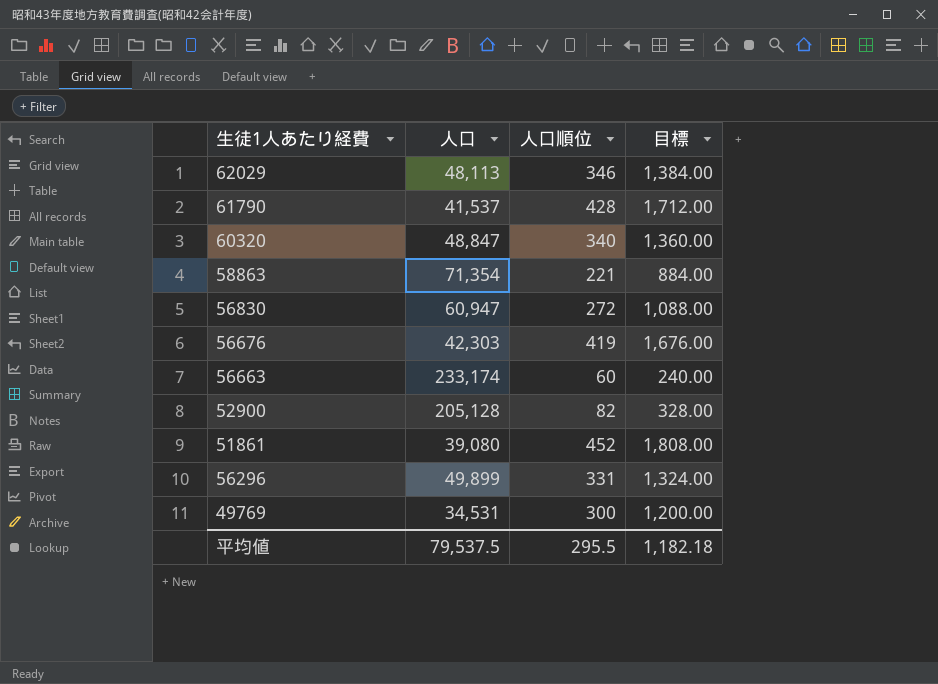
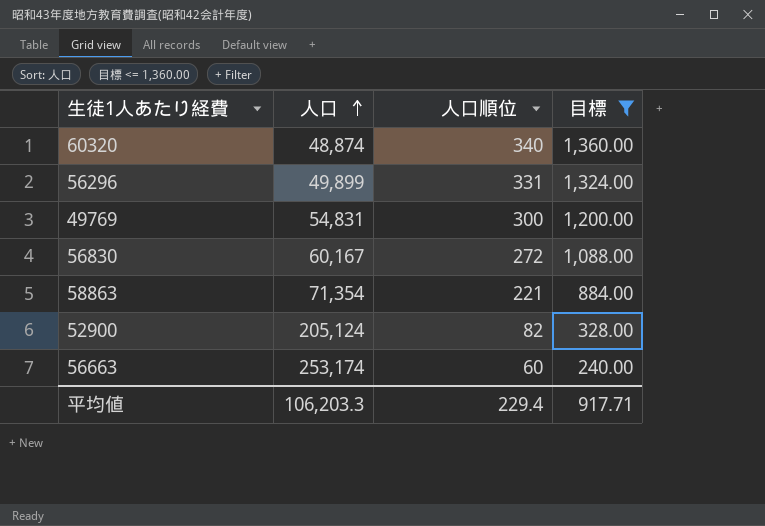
filter: none -> 目標 <= 1,360.00
row order: none -> 人口 ascending
60320 | 人口: 48,847 -> 48,874
49769 | 人口: 34,531 -> 54,831
56830 | 人口: 60,947 -> 60,167
52900 | 人口: 205,128 -> 205,124
56663 | 人口: 233,174 -> 253,174
平均値 | 人口: 79,537.5 -> 106,203.3
平均値 | 人口順位: 295.5 -> 229.4
平均値 | 目標: 1,182.18 -> 917.71

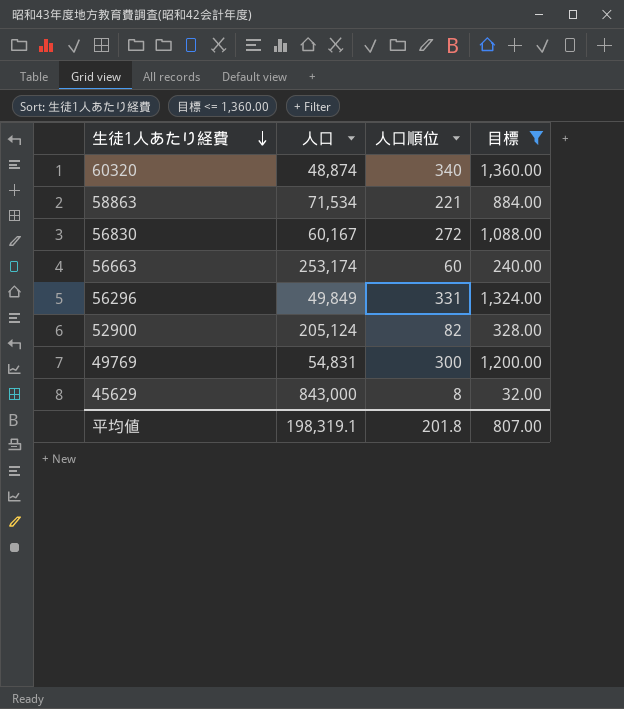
row order: 人口 ascending -> 生徒1人あたり経費 descending
58863 | 人口: 71,354 -> 71,534
56296 | 人口: 49,899 -> 49,849
row 45629: none -> 843,000 | 8 | 32.00
平均値 | 人口: 106,203.3 -> 198,319.1
平均値 | 人口順位: 229.4 -> 201.8
平均値 | 目標: 917.71 -> 807.00

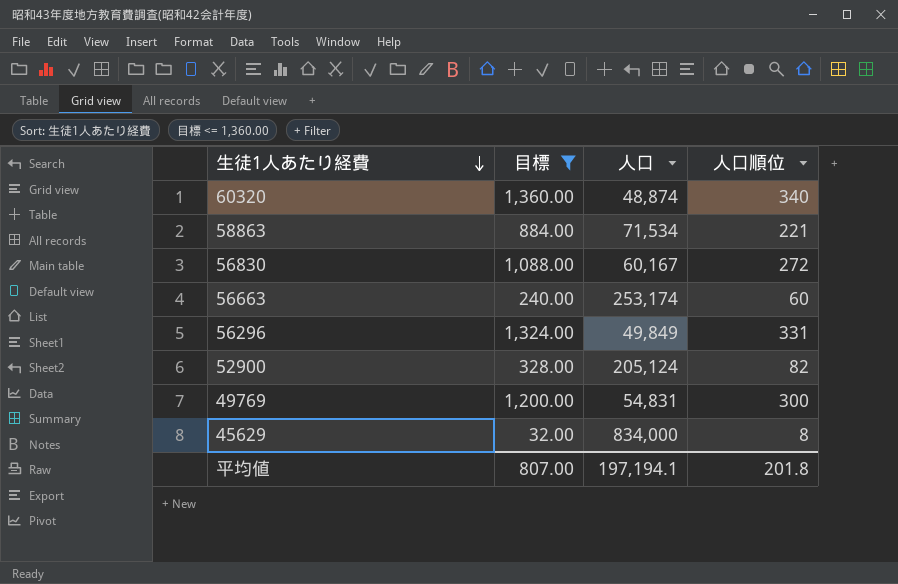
column 目標 | position: 4 -> 2
45629 | 人口: 843,000 -> 834,000
平均値 | 人口: 198,319.1 -> 197,194.1

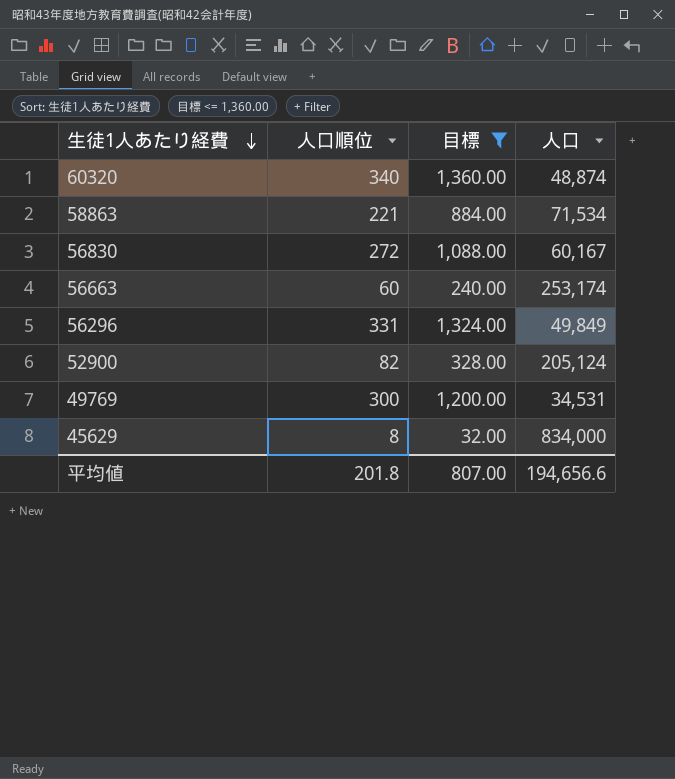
column 人口順位 | position: 4 -> 2
49769 | 人口: 54,831 -> 34,531
平均値 | 人口: 197,194.1 -> 194,656.6

